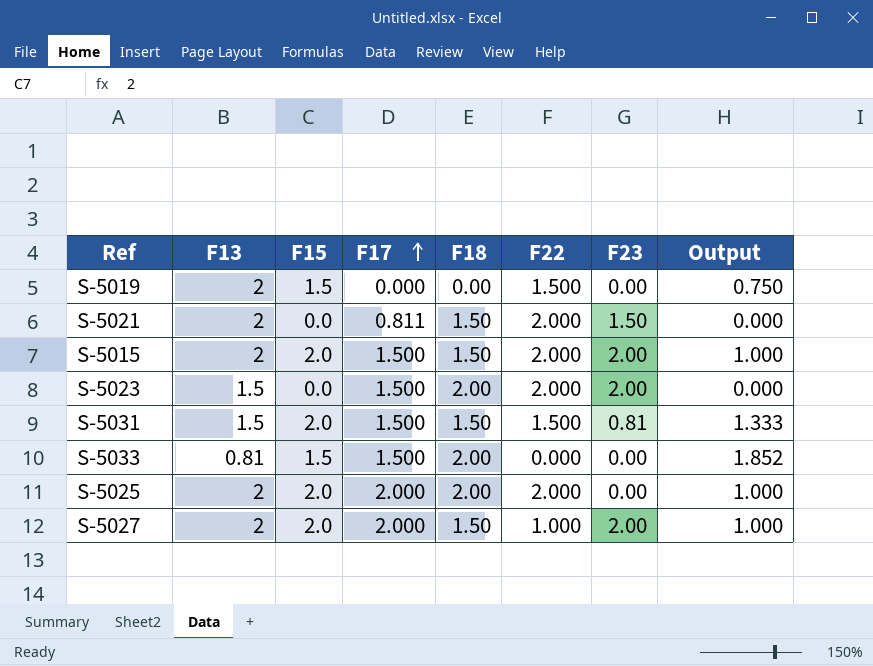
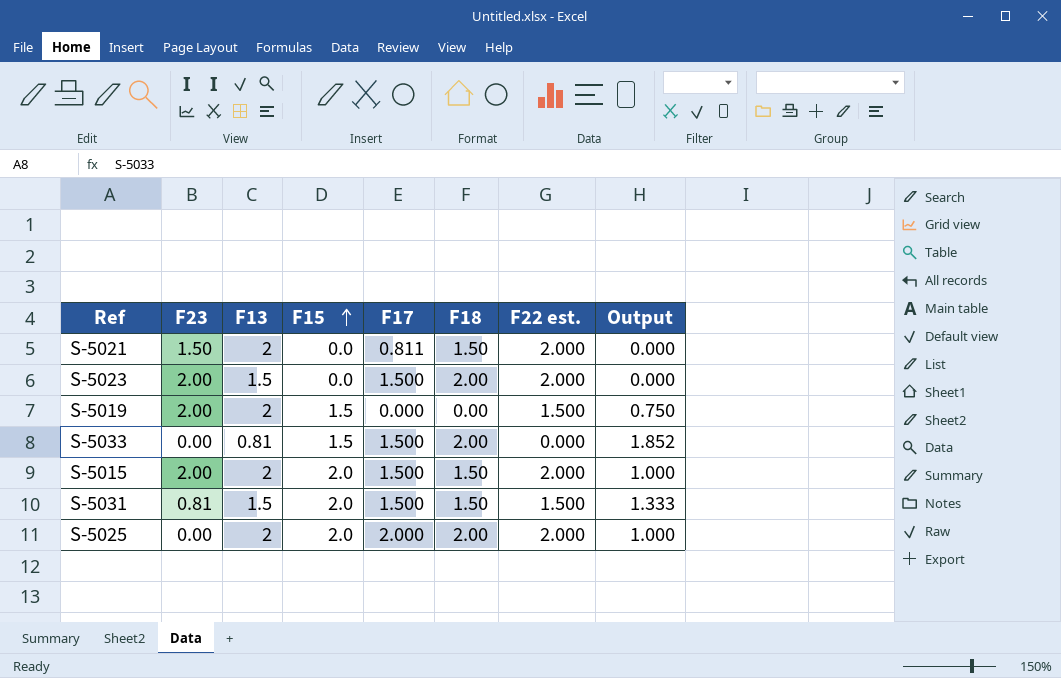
row order: F17 ascending -> F15 ascending
column F23 | position: 7 -> 2
column name: F22 -> F22 est.
row S-5027: 2 | 2.0 | 2.000 | 1.50 | 1.000 | 2.00 | 1.000 -> none
S-5019 | F23: 0.00 -> 2.00

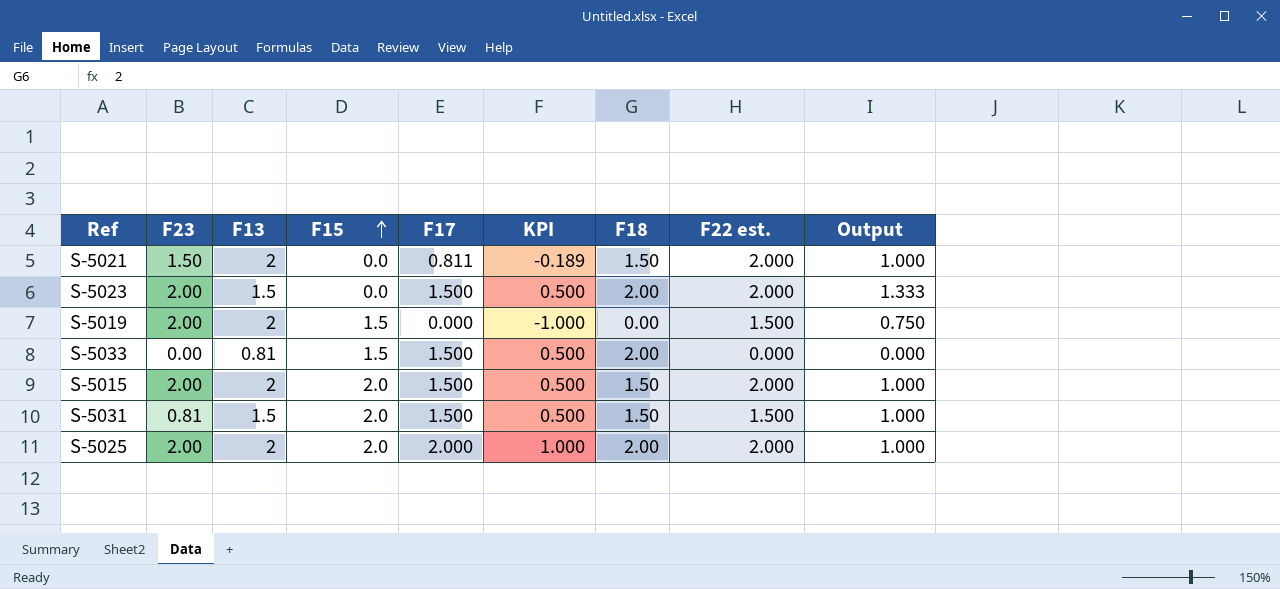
column KPI | formula: none -> [F17] - 1
column Output | formula: [F15] / [F13] -> [F22 est.] / [F13]
S-5025 | F23: 0.00 -> 2.00

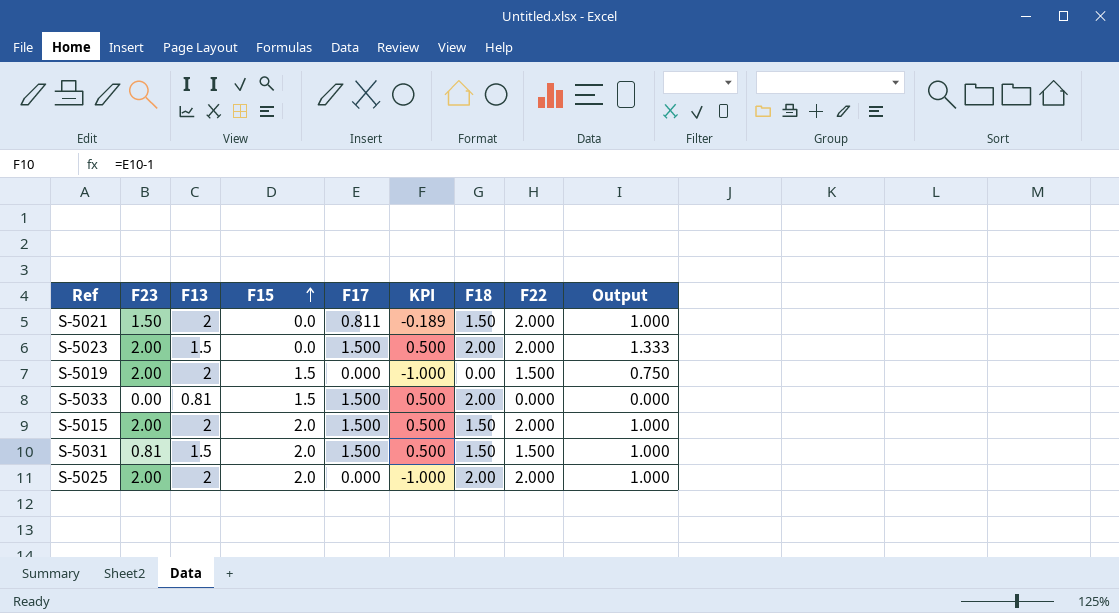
column name: F22 est. -> F22
S-5025 | F17: 2.000 -> 0.000
S-5025 | KPI: 1.000 -> -1.000

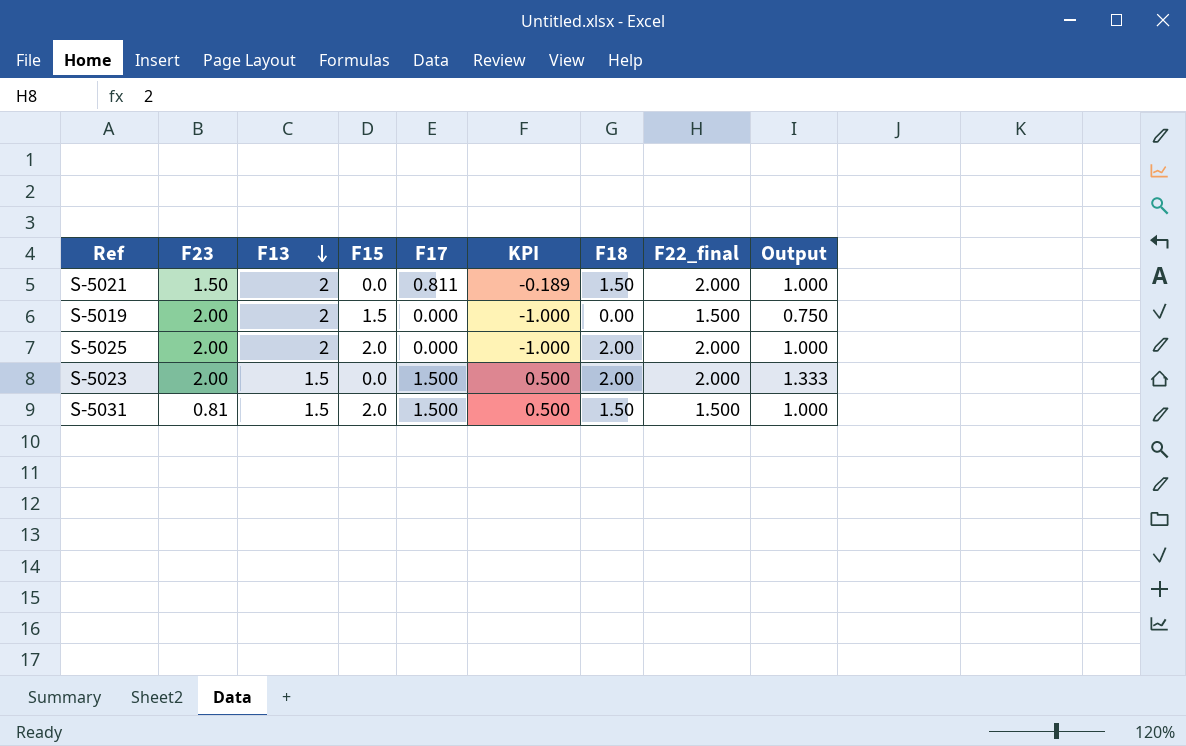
row order: F15 ascending -> F13 descending
column name: F22 -> F22_final
row S-5033: 0.00 | 0.81 | 1.5 | 1.500 | 0.500 | 2.00 | 0.000 | 0.000 -> none
row S-5015: 2.00 | 2 | 2.0 | 1.500 | 0.500 | 1.50 | 2.000 | 1.000 -> none

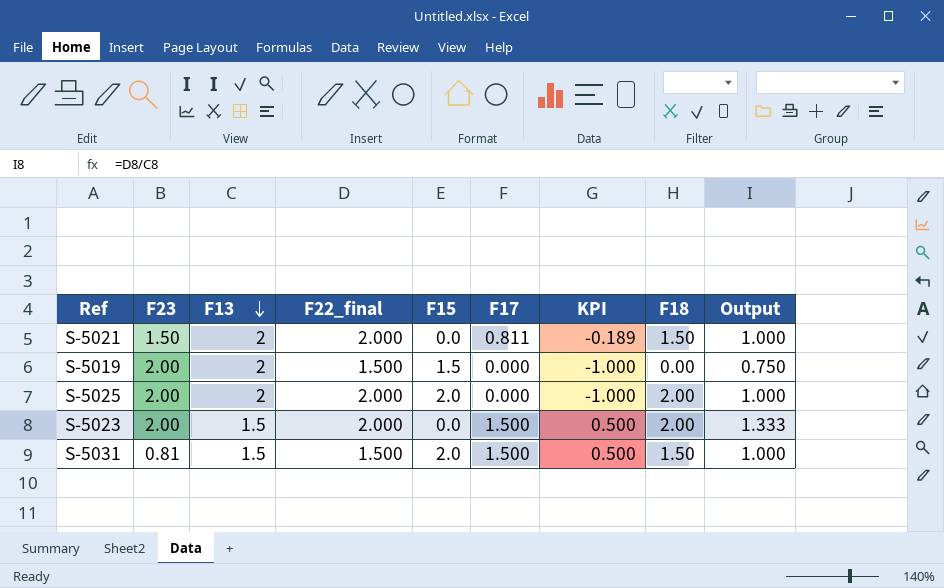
column F22_final | position: 8 -> 4

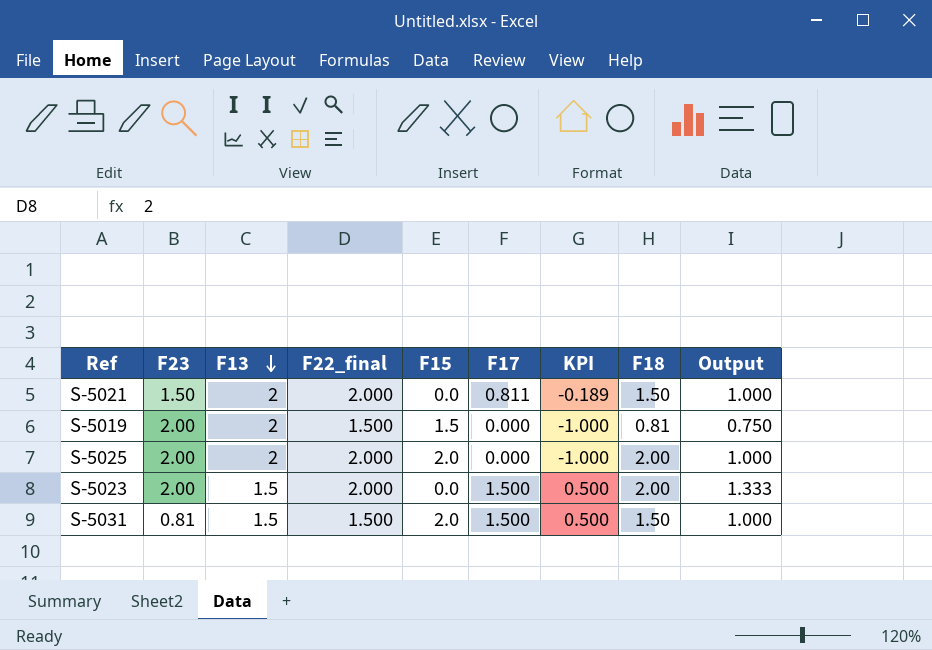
S-5019 | F18: 0.00 -> 0.81

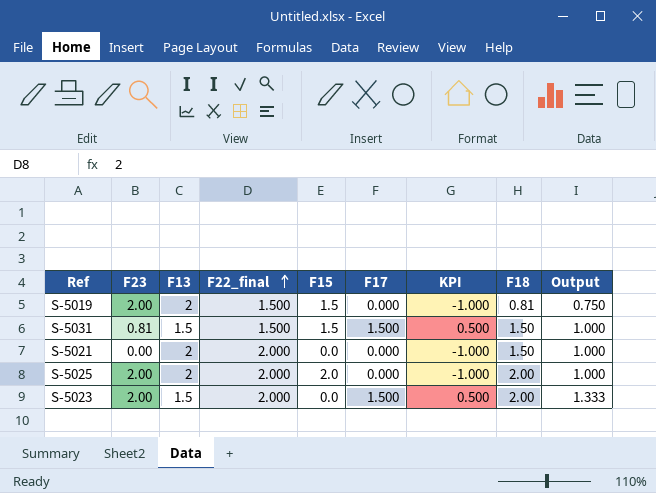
row order: F13 descending -> F22_final ascending
S-5031 | F15: 2.0 -> 1.5
S-5021 | F23: 1.50 -> 0.00
S-5021 | F17: 0.811 -> 0.000
S-5021 | KPI: -0.189 -> -1.000

